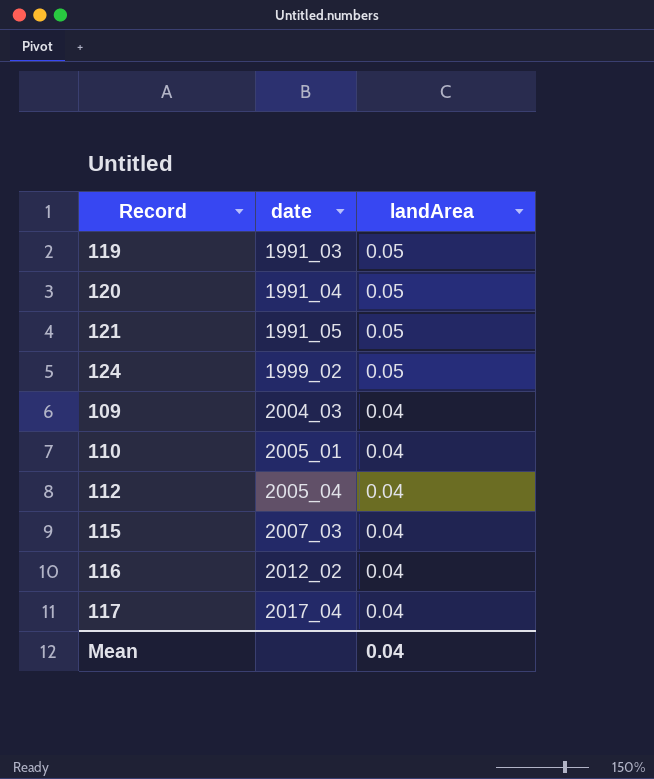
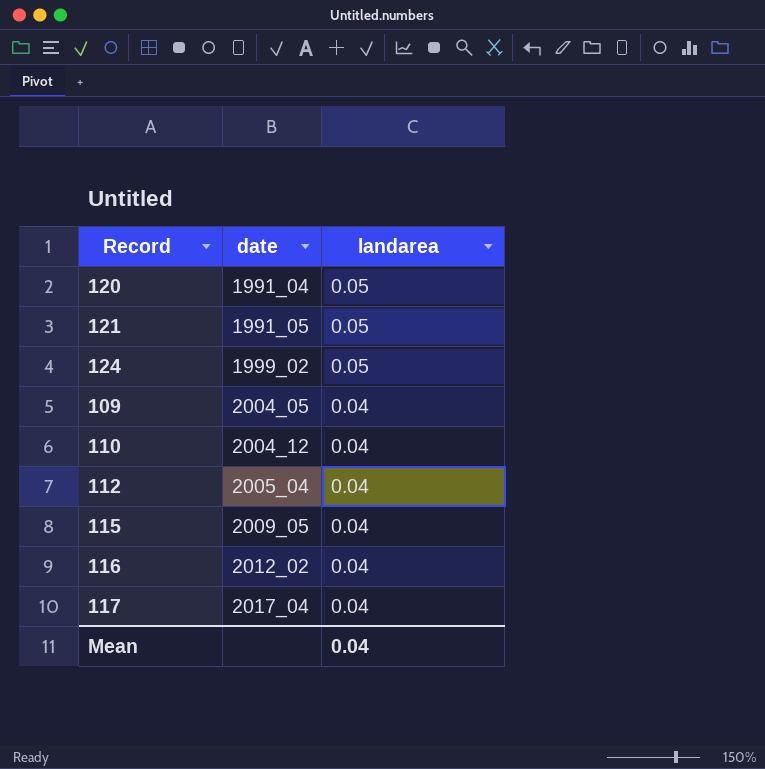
column name: landArea -> landarea
row 119: 1991_03 | 0.05 -> none
109 | date: 2004_03 -> 2004_05
110 | date: 2005_01 -> 2004_12
115 | date: 2007_03 -> 2009_05

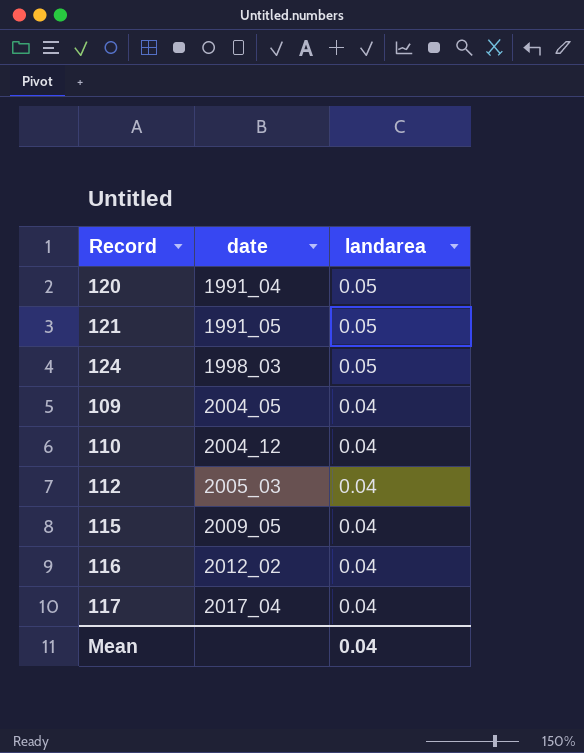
124 | date: 1999_02 -> 1998_03
112 | date: 2005_04 -> 2005_03

